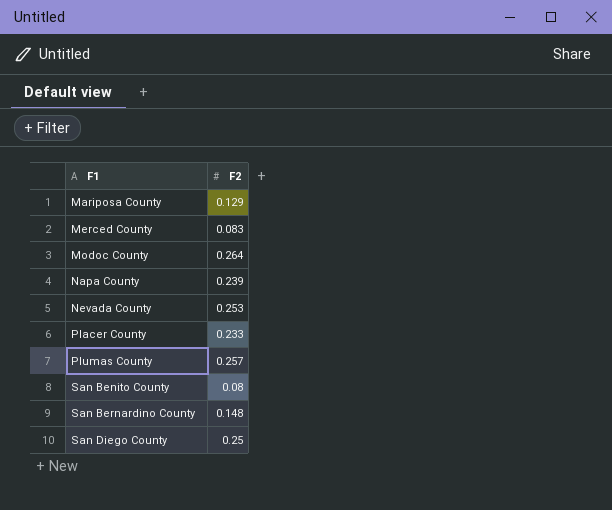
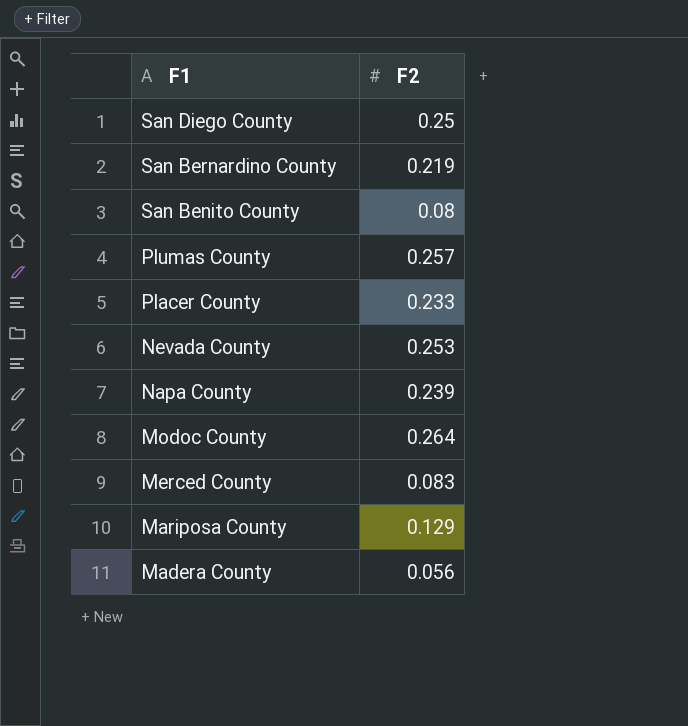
row order: F1 ascending -> F1 descending
San Bernardino County | F2: 0.148 -> 0.219
row Madera County: none -> 0.056

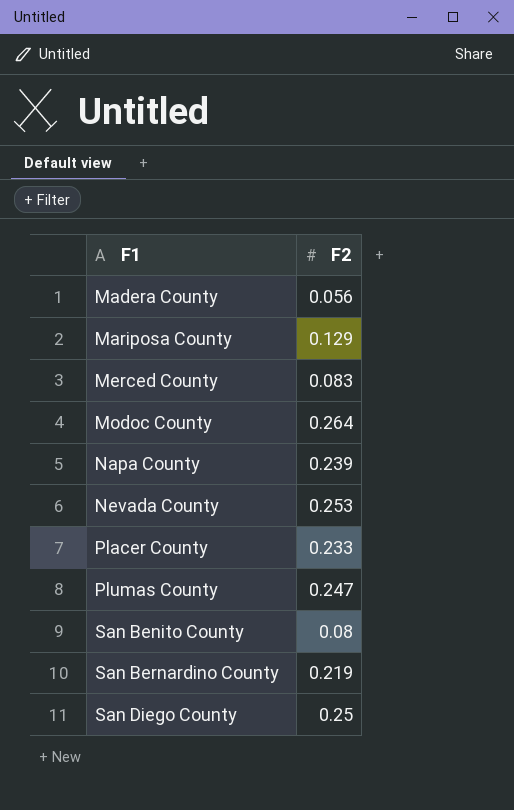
row order: F1 descending -> F1 ascending
Plumas County | F2: 0.257 -> 0.247

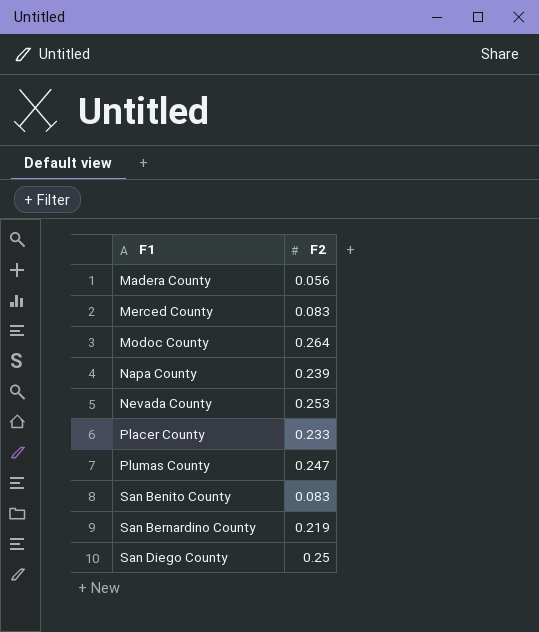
row Mariposa County: 0.129 -> none
San Benito County | F2: 0.08 -> 0.083

